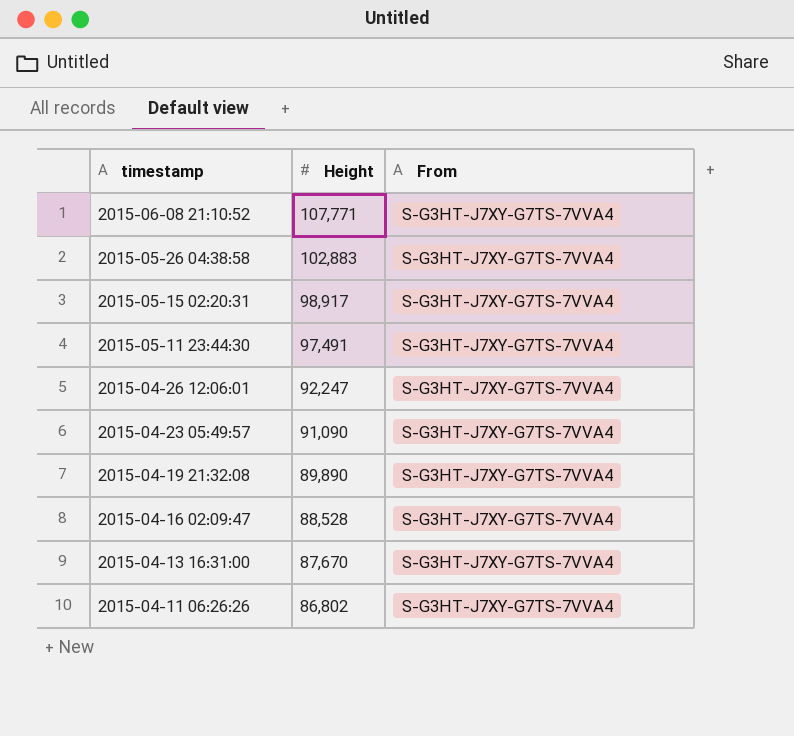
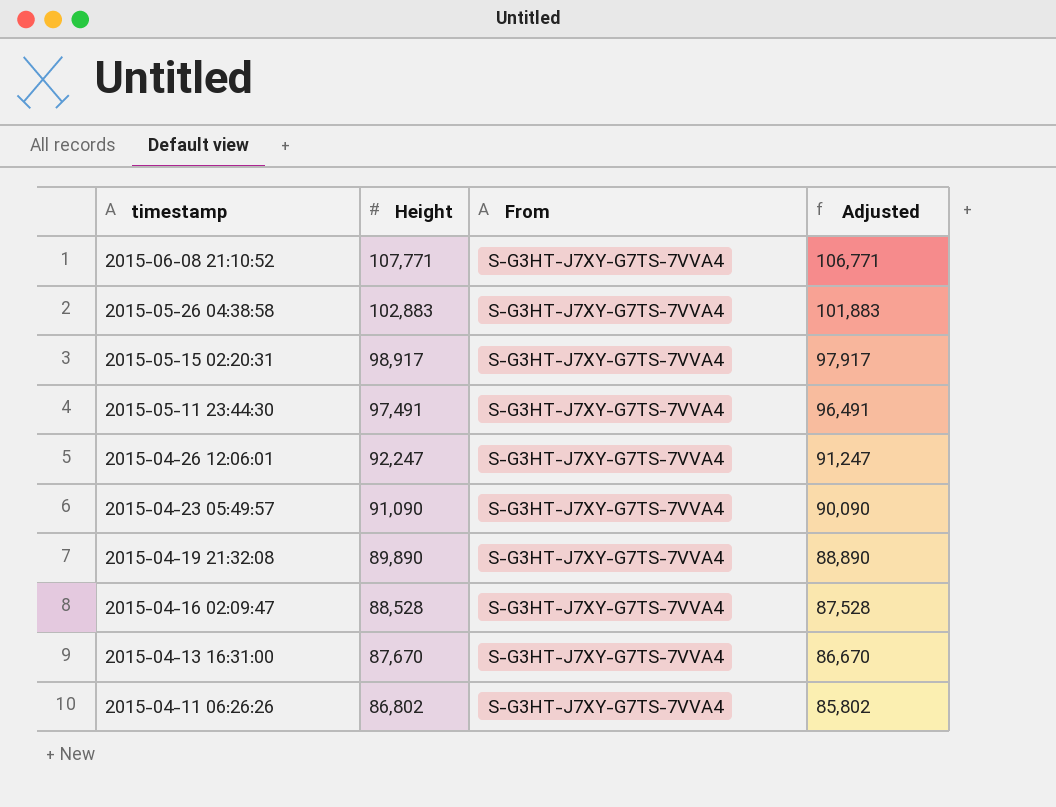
column Adjusted | formula: none -> [Height] - 1000

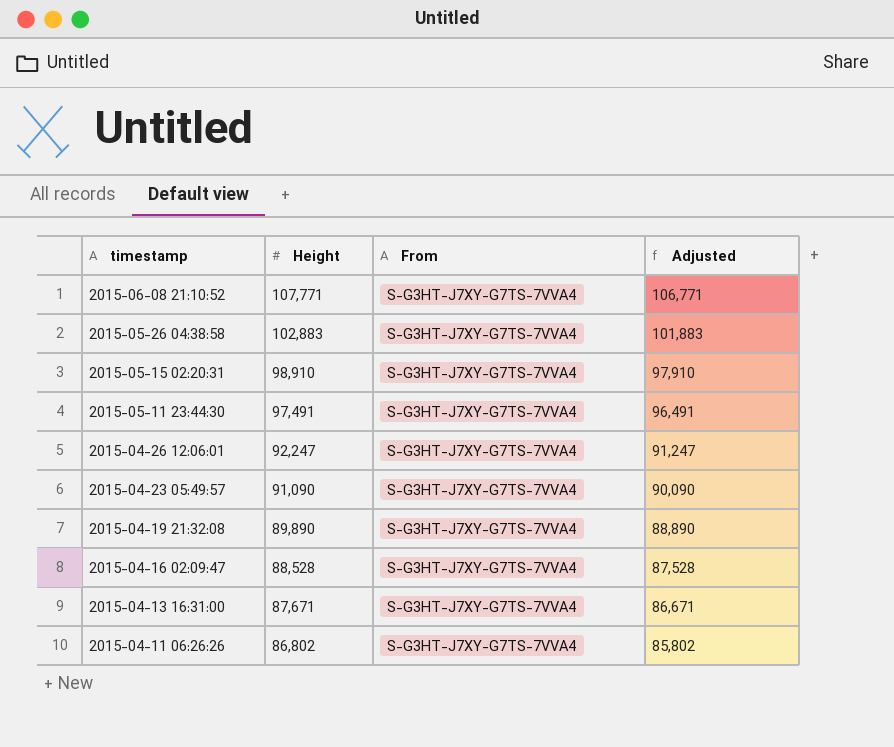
2015-05-15 02:20:31 | Height: 98,917 -> 98,910
2015-05-15 02:20:31 | Adjusted: 97,917 -> 97,910
2015-04-13 16:31:00 | Height: 87,670 -> 87,671
2015-04-13 16:31:00 | Adjusted: 86,670 -> 86,671

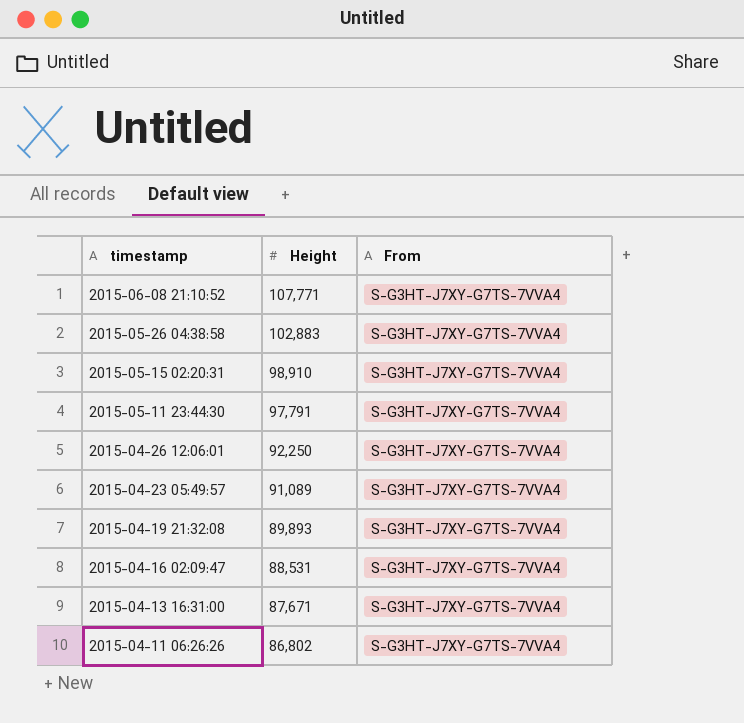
column Adjusted | formula: [Height] - 1000 -> none
2015-05-11 23:44:30 | Height: 97,491 -> 97,791
2015-04-26 12:06:01 | Height: 92,247 -> 92,250
2015-04-23 05:49:57 | Height: 91,090 -> 91,089
2015-04-19 21:32:08 | Height: 89,890 -> 89,893
2015-04-16 02:09:47 | Height: 88,528 -> 88,531

